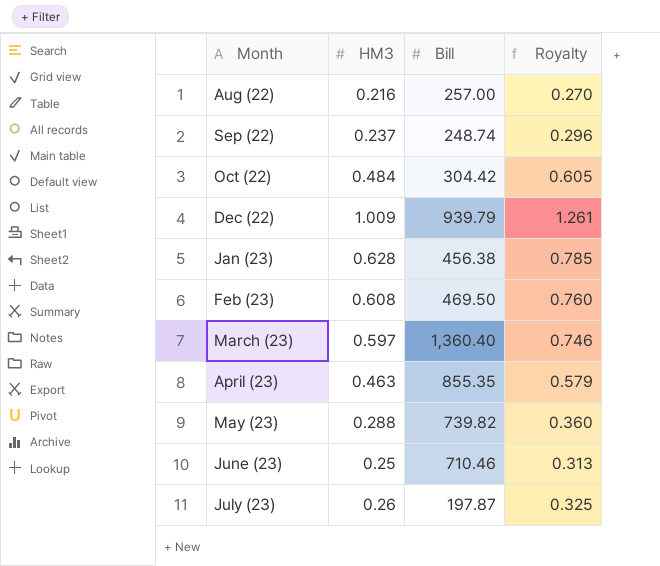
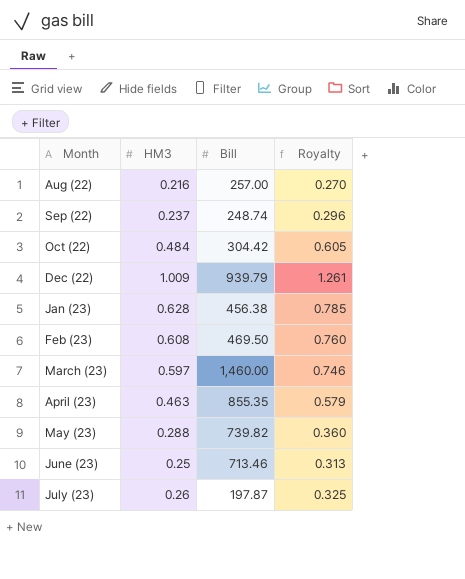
March (23) | Bill: 1,360.40 -> 1,460.00
June (23) | Bill: 710.46 -> 713.46

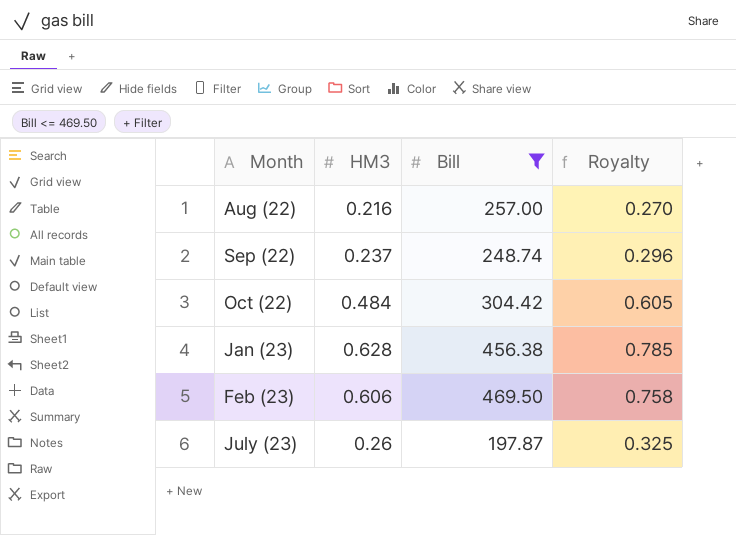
filter: none -> Bill <= 469.50
Feb (23) | HM3: 0.608 -> 0.606
Feb (23) | Royalty: 0.760 -> 0.758

